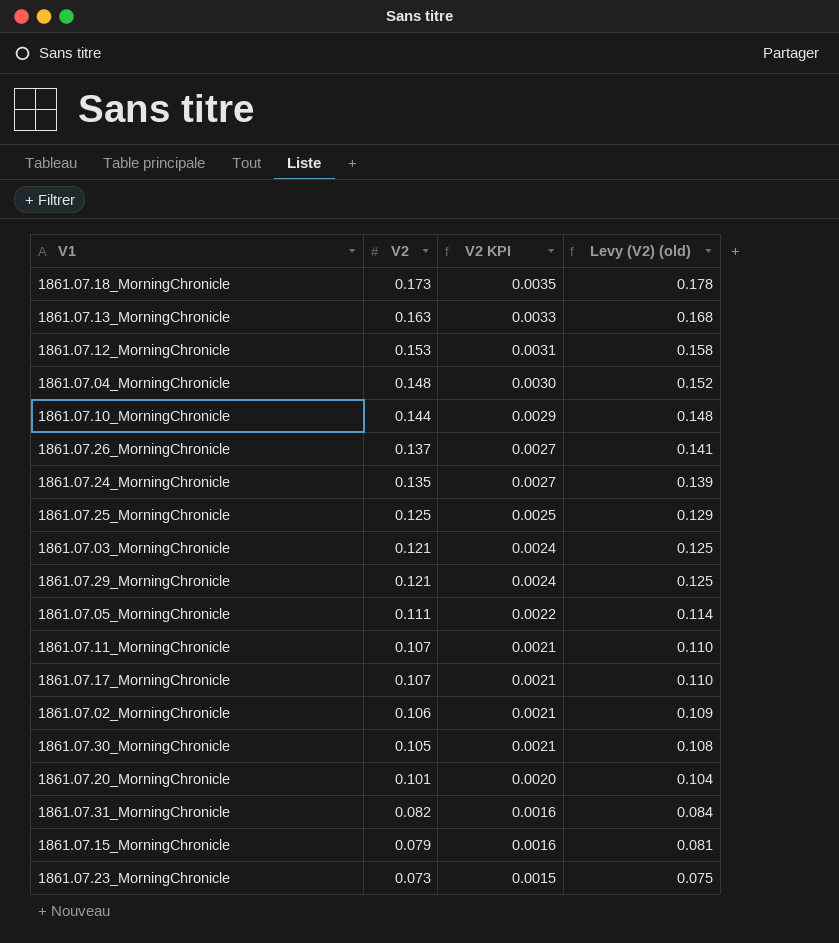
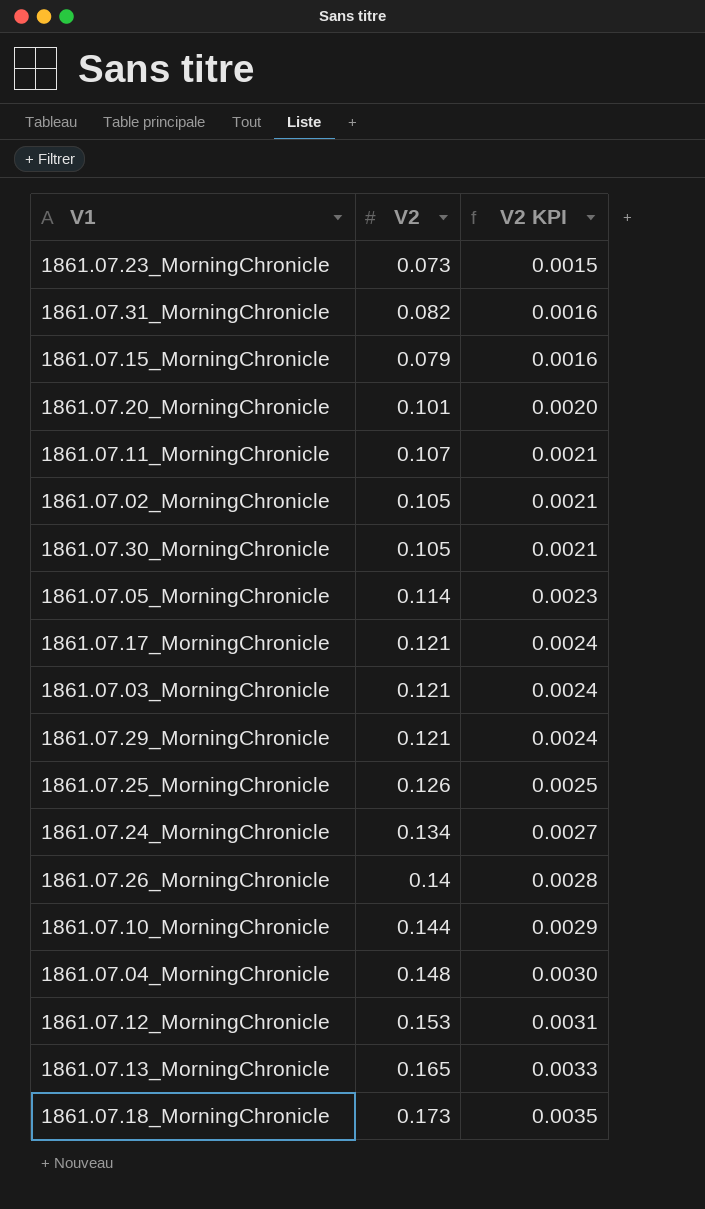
row order: V2 descending -> V2 KPI ascending
column Levy (V2) (old) | formula: [V2] * 1.03 -> none
1861.07.02_MorningChronicle | V2: 0.106 -> 0.105
1861.07.05_MorningChronicle | V2: 0.111 -> 0.114
1861.07.05_MorningChronicle | V2 KPI: 0.0022 -> 0.0023
1861.07.17_MorningChronicle | V2: 0.107 -> 0.121
1861.07.17_MorningChronicle | V2 KPI: 0.0021 -> 0.0024
1861.07.25_MorningChronicle | V2: 0.125 -> 0.126
1861.07.24_MorningChronicle | V2: 0.135 -> 0.134
1861.07.26_MorningChronicle | V2: 0.137 -> 0.14
1861.07.26_MorningChronicle | V2 KPI: 0.0027 -> 0.0028
1861.07.13_MorningChronicle | V2: 0.163 -> 0.165

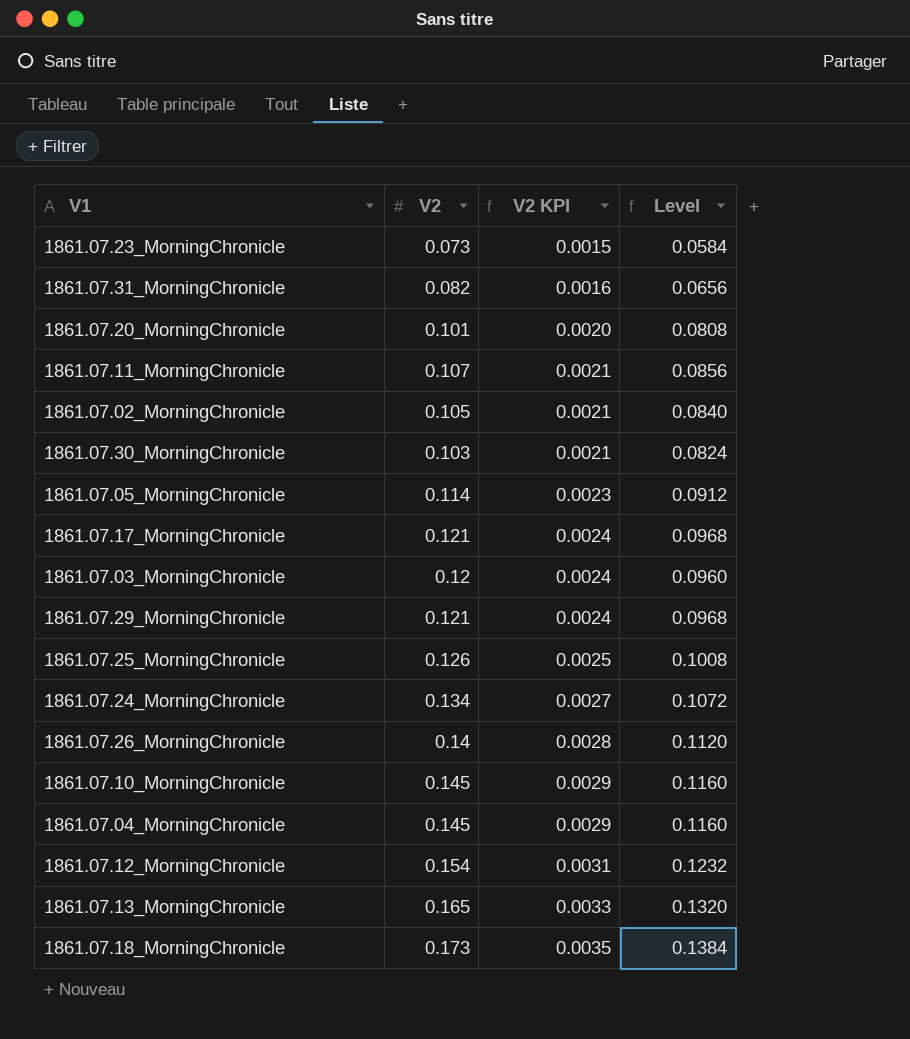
column Level | formula: none -> [V2] * 0.8
row 1861.07.15_MorningChronicle: 0.079 | 0.0016 -> none
1861.07.30_MorningChronicle | V2: 0.105 -> 0.103
1861.07.03_MorningChronicle | V2: 0.121 -> 0.12
1861.07.10_MorningChronicle | V2: 0.144 -> 0.145
1861.07.04_MorningChronicle | V2: 0.148 -> 0.145
1861.07.04_MorningChronicle | V2 KPI: 0.0030 -> 0.0029
1861.07.12_MorningChronicle | V2: 0.153 -> 0.154

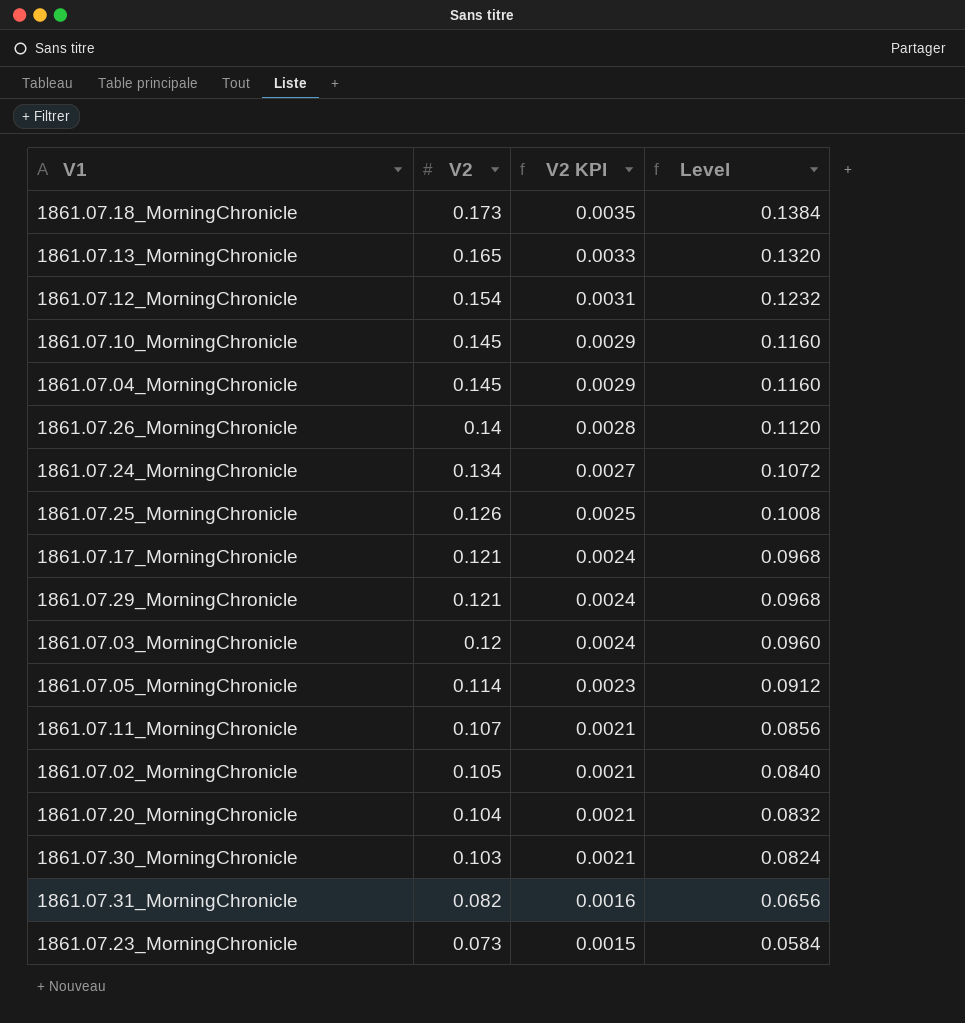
row order: V2 KPI ascending -> V2 descending
1861.07.20_MorningChronicle | V2: 0.101 -> 0.104
1861.07.20_MorningChronicle | V2 KPI: 0.0020 -> 0.0021
1861.07.20_MorningChronicle | Level: 0.0808 -> 0.0832

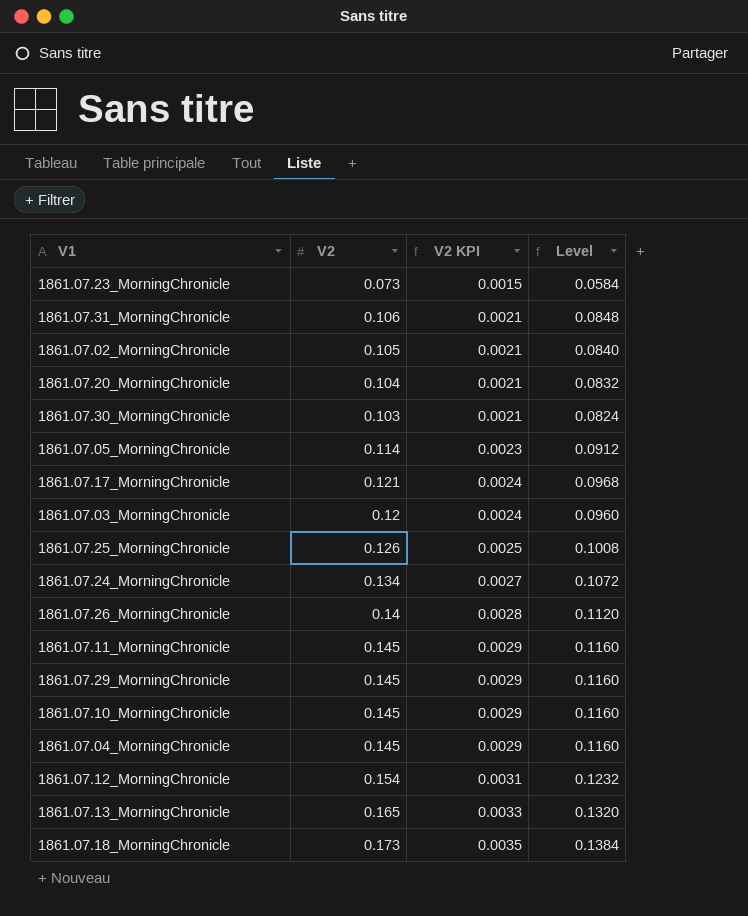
row order: V2 descending -> V2 KPI ascending
1861.07.31_MorningChronicle | V2: 0.082 -> 0.106
1861.07.31_MorningChronicle | V2 KPI: 0.0016 -> 0.0021
1861.07.31_MorningChronicle | Level: 0.0656 -> 0.0848
1861.07.11_MorningChronicle | V2: 0.107 -> 0.145
1861.07.11_MorningChronicle | V2 KPI: 0.0021 -> 0.0029
1861.07.11_MorningChronicle | Level: 0.0856 -> 0.1160
1861.07.29_MorningChronicle | V2: 0.121 -> 0.145
1861.07.29_MorningChronicle | V2 KPI: 0.0024 -> 0.0029
1861.07.29_MorningChronicle | Level: 0.0968 -> 0.1160

